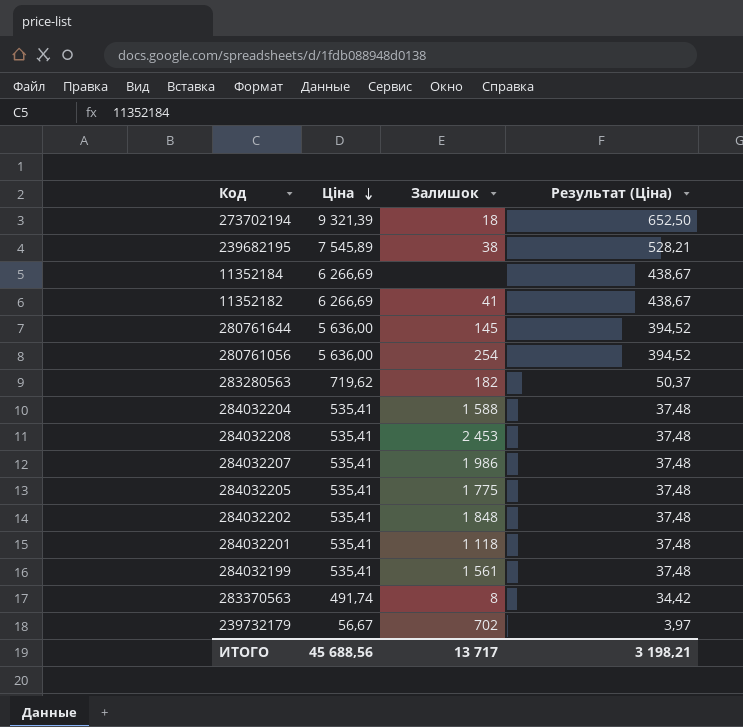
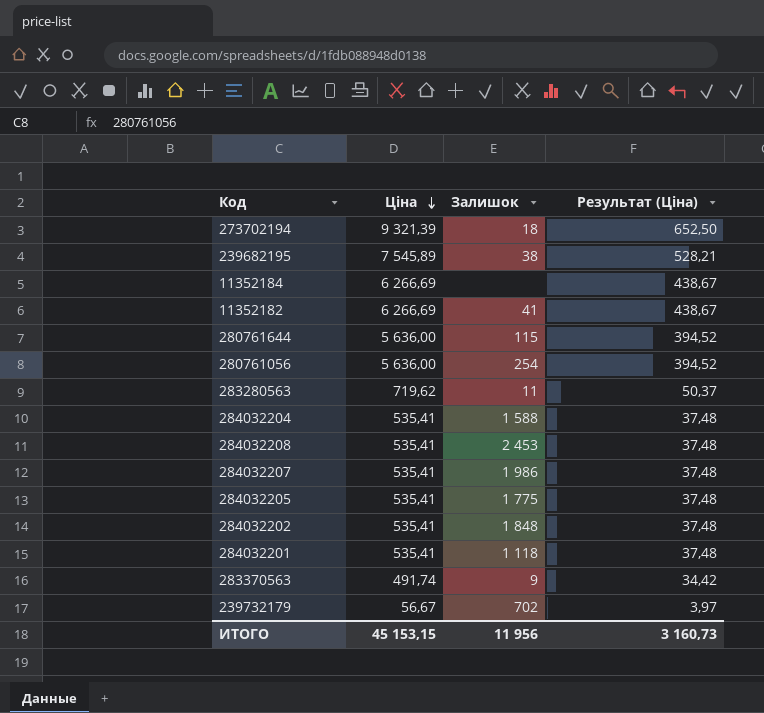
row 284032199: 535,41 | 1 561 | 37,48 -> none
280761644 | Залишок: 145 -> 115
283280563 | Залишок: 182 -> 11
283370563 | Залишок: 8 -> 9
ИТОГО | Ціна: 45 688,56 -> 45 153,15
ИТОГО | Залишок: 13 717 -> 11 956
ИТОГО | Результат (Ціна): 3 198,21 -> 3 160,73

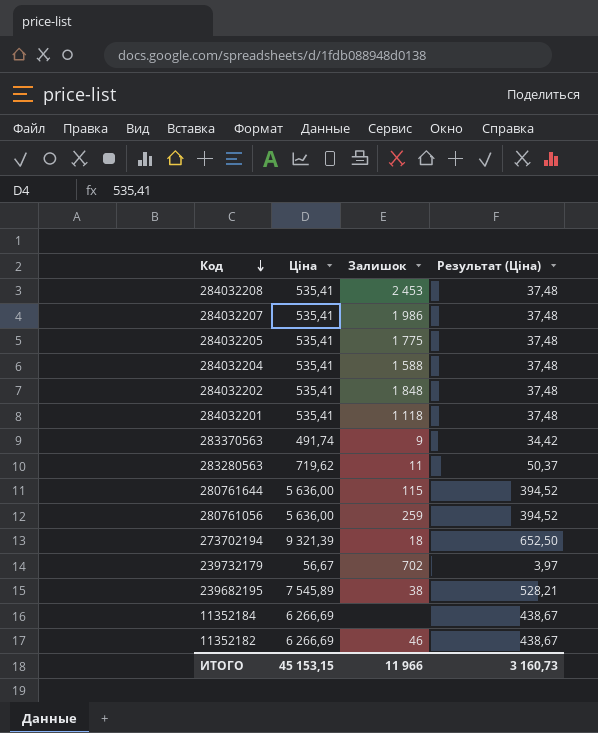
row order: Ціна descending -> Код descending
280761056 | Залишок: 254 -> 259
11352182 | Залишок: 41 -> 46
ИТОГО | Залишок: 11 956 -> 11 966

